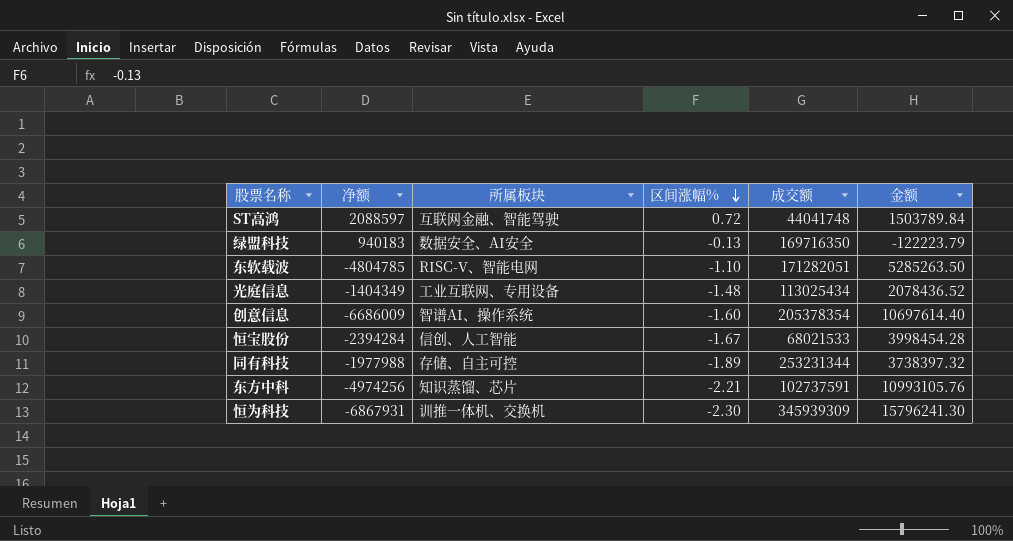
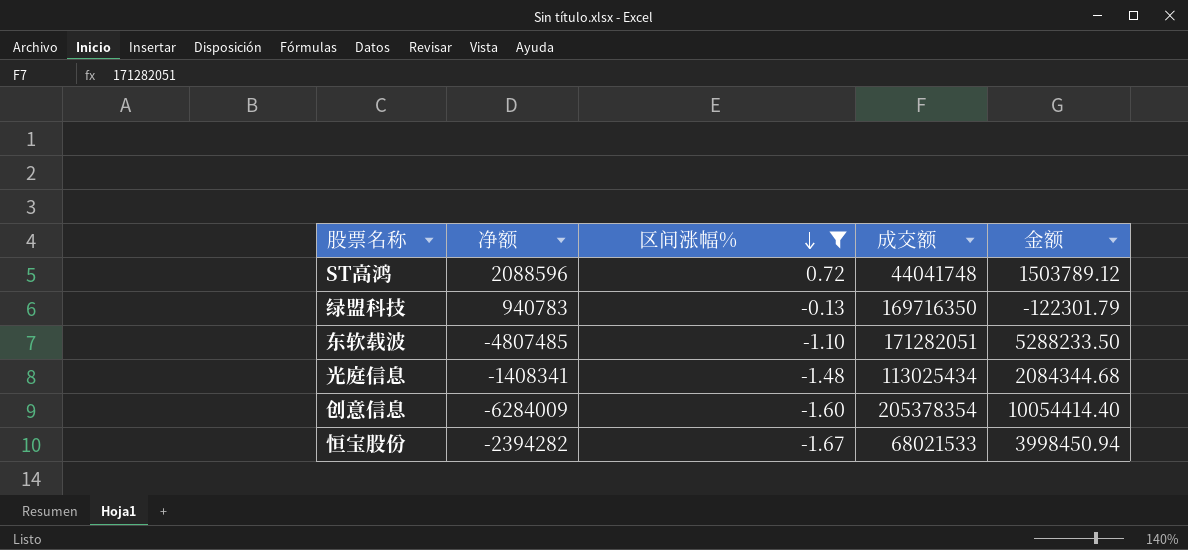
filter: none -> 区间涨幅% >= -1.67
column 所属板块 | position: 3 -> none
ST高鸿 | 净额: 2088597 -> 2088596
ST高鸿 | 金额: 1503789.84 -> 1503789.12
绿盟科技 | 净额: 940183 -> 940783
绿盟科技 | 金额: -122223.79 -> -122301.79
东软载波 | 净额: -4804785 -> -4807485
东软载波 | 金额: 5285263.50 -> 5288233.50
光庭信息 | 净额: -1404349 -> -1408341
光庭信息 | 金额: 2078436.52 -> 2084344.68
创意信息 | 净额: -6686009 -> -6284009
创意信息 | 金额: 10697614.40 -> 10054414.40
恒宝股份 | 净额: -2394284 -> -2394282
恒宝股份 | 金额: 3998454.28 -> 3998450.94

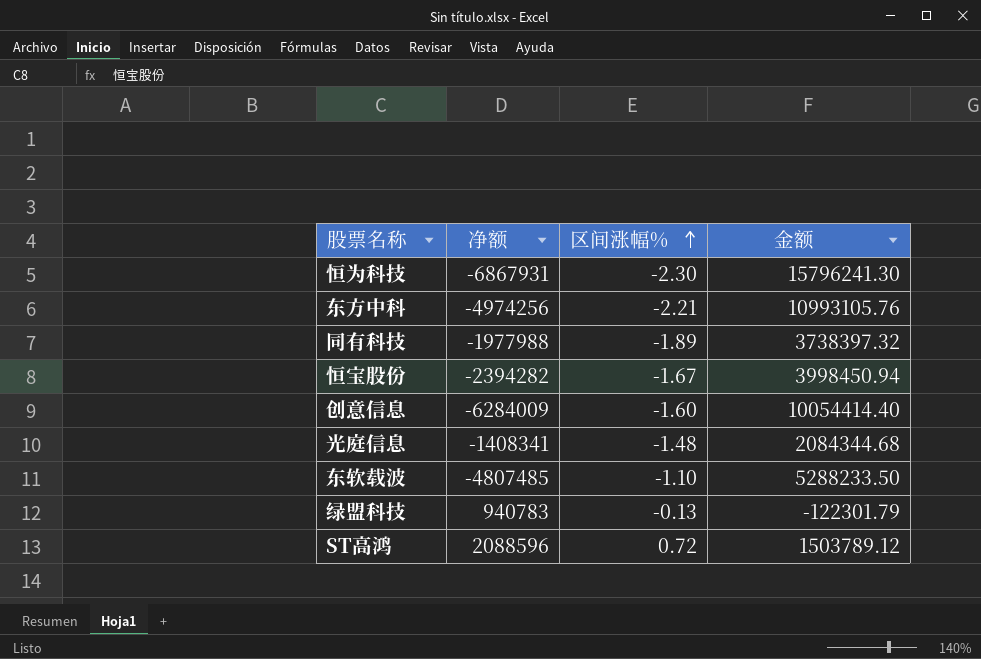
filter: 区间涨幅% >= -1.67 -> none
row order: 区间涨幅% descending -> 区间涨幅% ascending
column 成交额 | position: 4 -> none

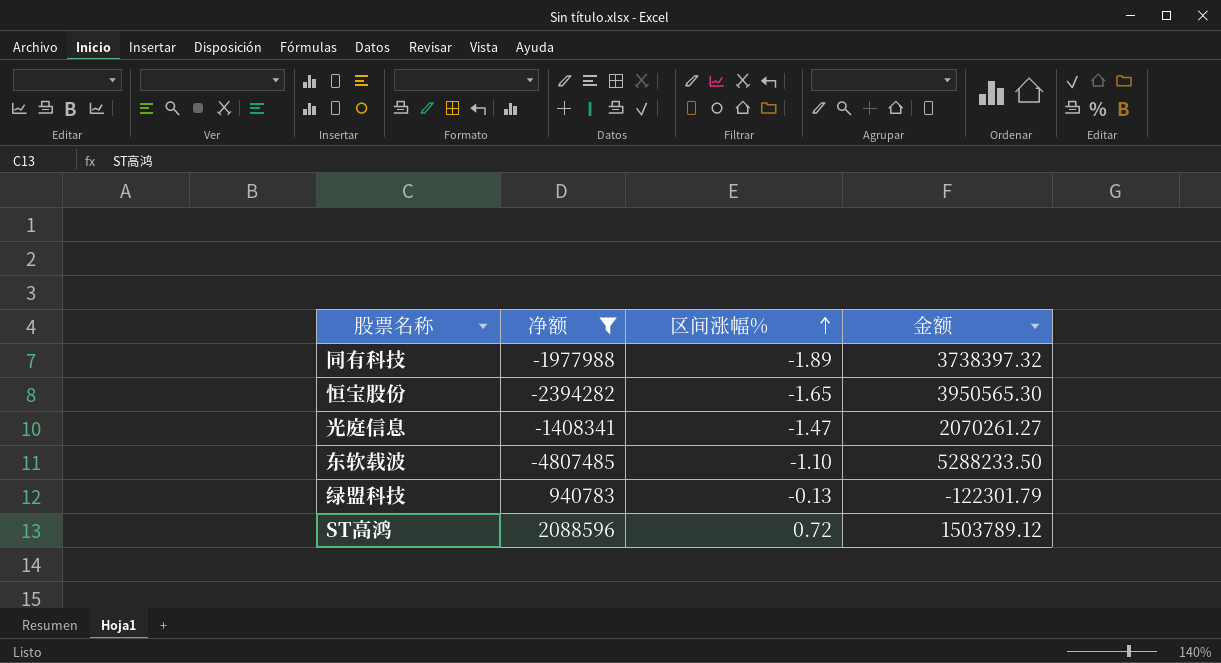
filter: none -> 净额 >= -4807485
恒宝股份 | 区间涨幅%: -1.67 -> -1.65
恒宝股份 | 金额: 3998450.94 -> 3950565.30
光庭信息 | 区间涨幅%: -1.48 -> -1.47
光庭信息 | 金额: 2084344.68 -> 2070261.27

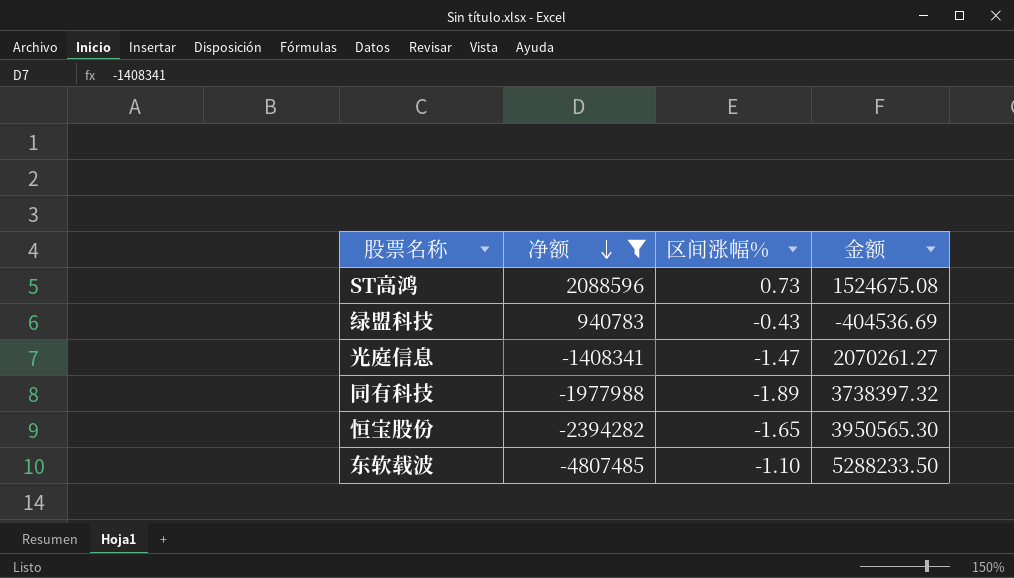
row order: 区间涨幅% ascending -> 净额 descending
ST高鸿 | 区间涨幅%: 0.72 -> 0.73
ST高鸿 | 金额: 1503789.12 -> 1524675.08
绿盟科技 | 区间涨幅%: -0.13 -> -0.43
绿盟科技 | 金额: -122301.79 -> -404536.69

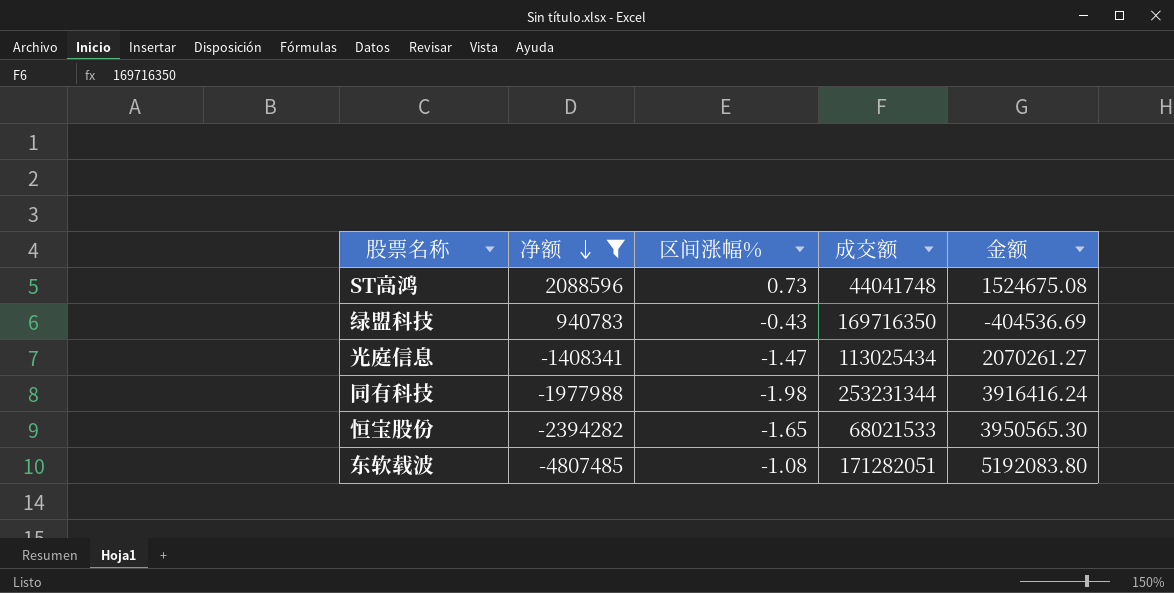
column 成交额 | position: none -> 4
同有科技 | 区间涨幅%: -1.89 -> -1.98
同有科技 | 金额: 3738397.32 -> 3916416.24
东软载波 | 区间涨幅%: -1.10 -> -1.08
东软载波 | 金额: 5288233.50 -> 5192083.80

